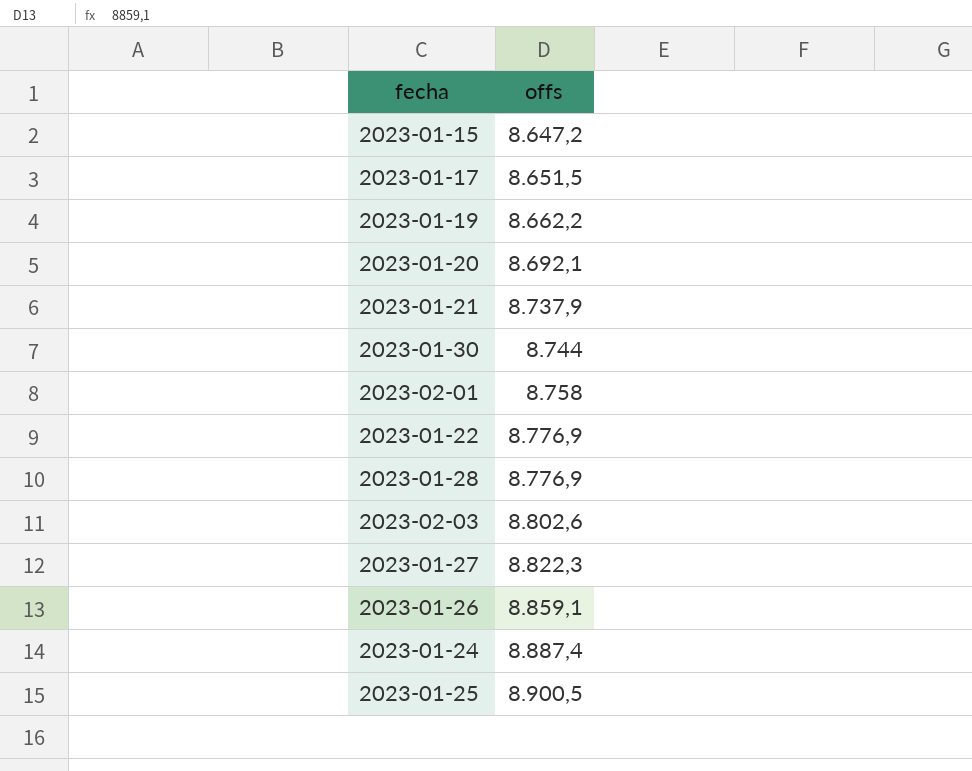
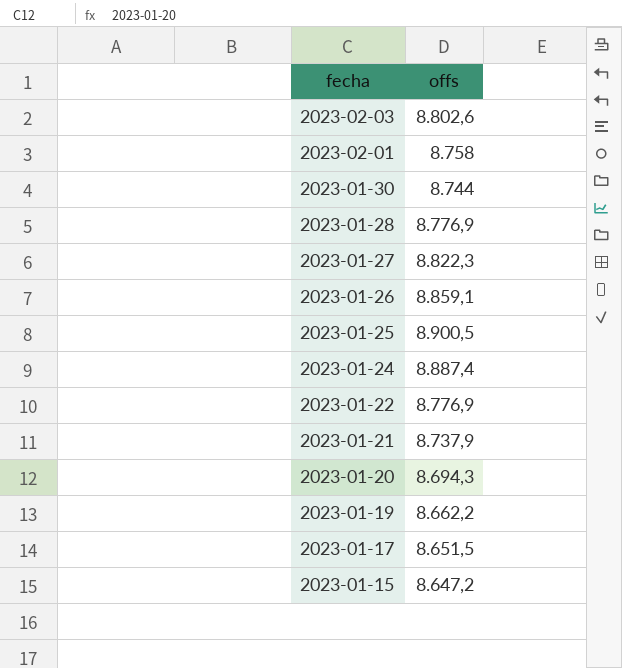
row order: offs ascending -> fecha descending
2023-01-20 | offs: 8.692,1 -> 8.694,3

